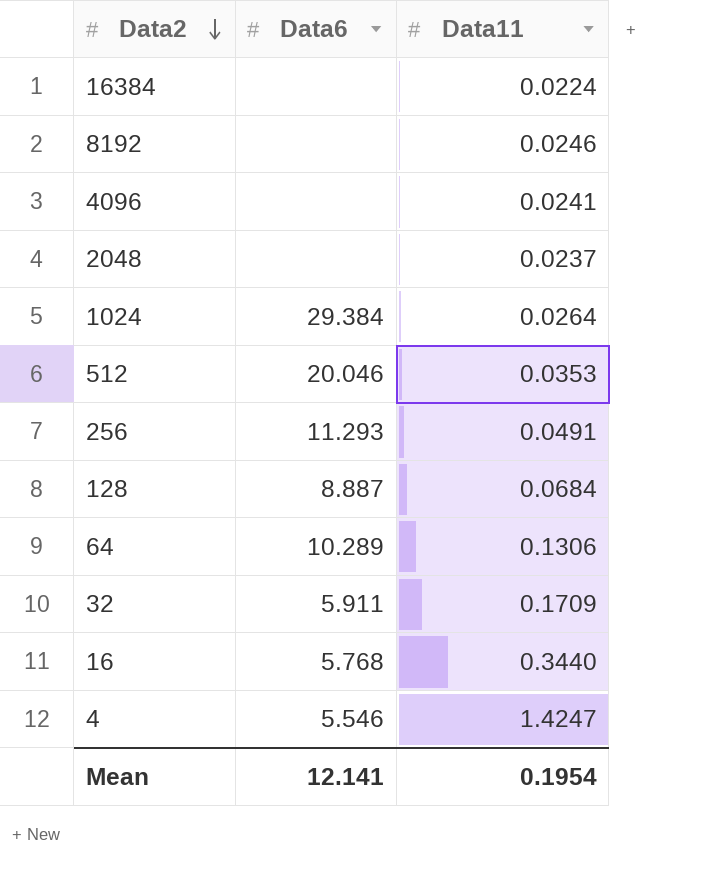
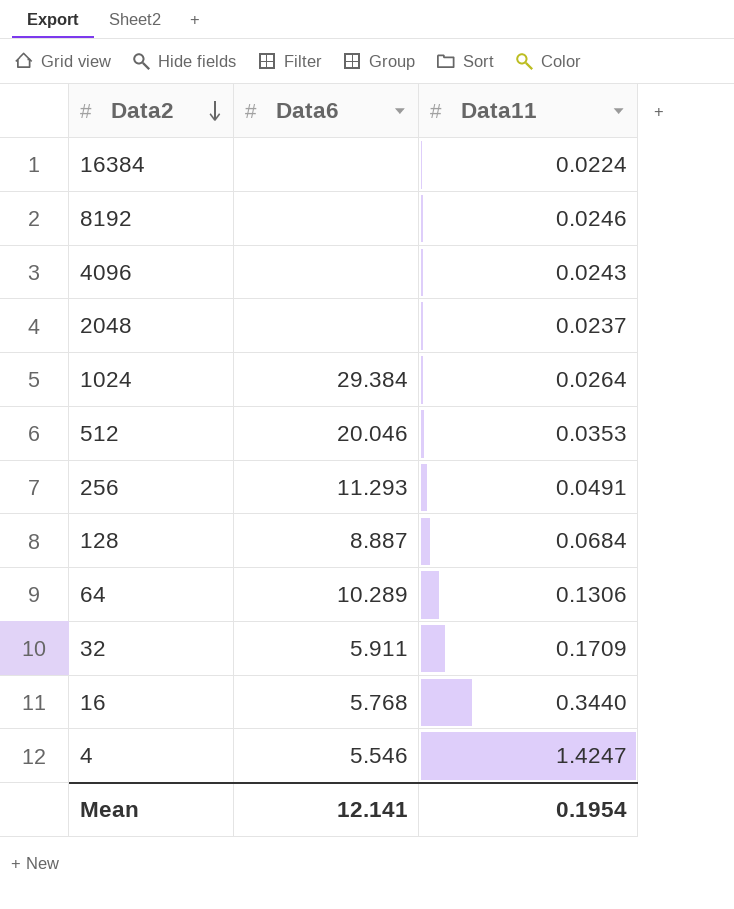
4096 | Data11: 0.0241 -> 0.0243

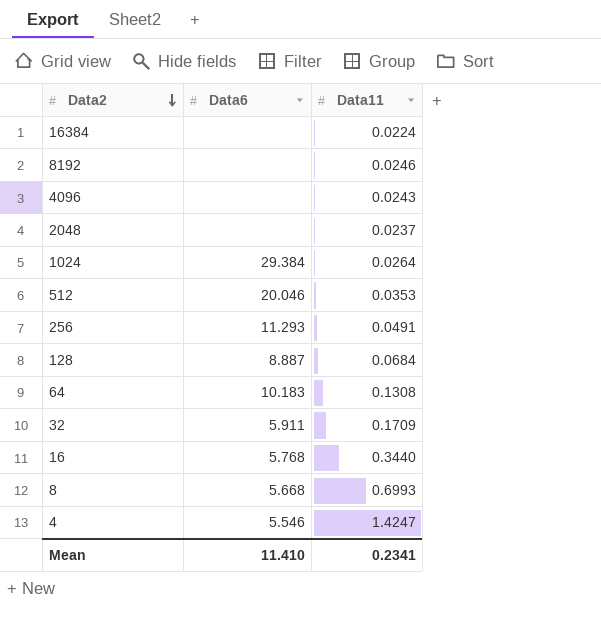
64 | Data6: 10.289 -> 10.183
64 | Data11: 0.1306 -> 0.1308
row 8: none -> 5.668 | 0.6993
Mean | Data6: 12.141 -> 11.410
Mean | Data11: 0.1954 -> 0.2341

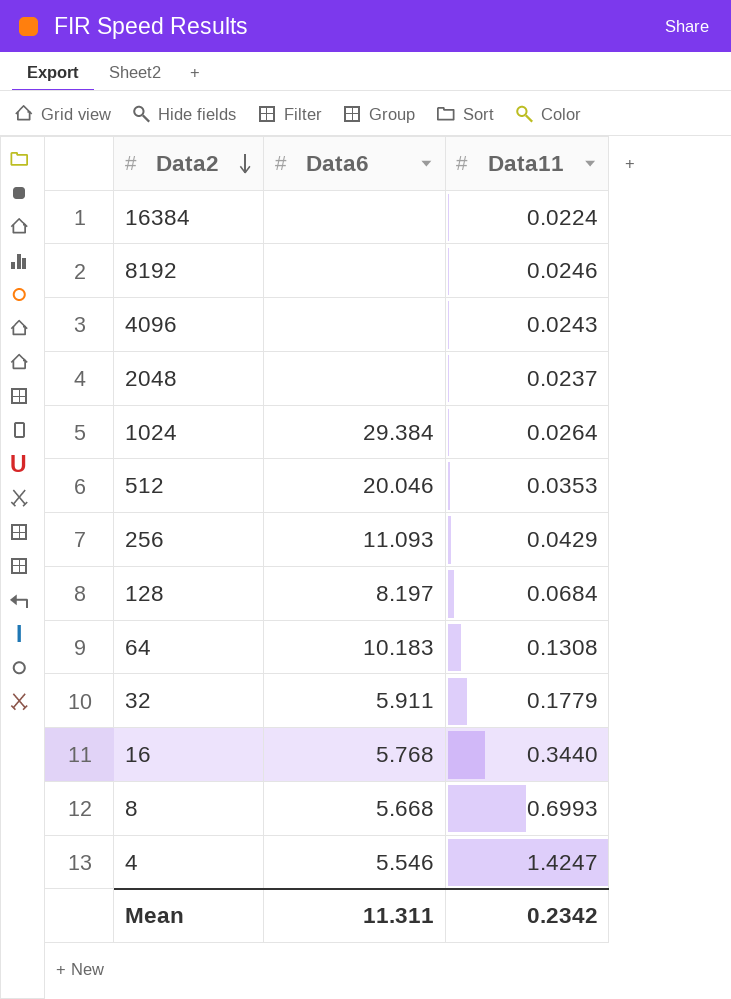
256 | Data6: 11.293 -> 11.093
256 | Data11: 0.0491 -> 0.0429
128 | Data6: 8.887 -> 8.197
32 | Data11: 0.1709 -> 0.1779
Mean | Data6: 11.410 -> 11.311
Mean | Data11: 0.2341 -> 0.2342

